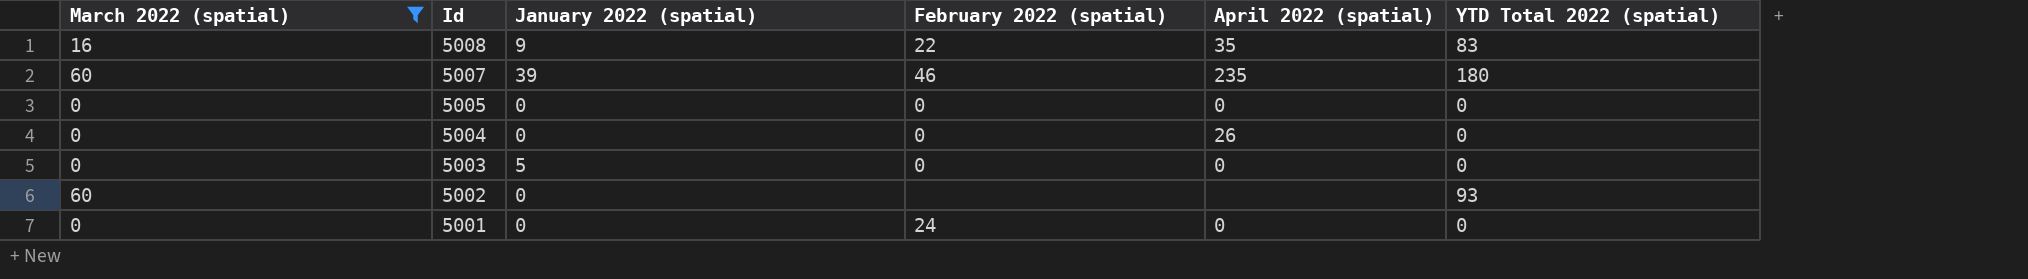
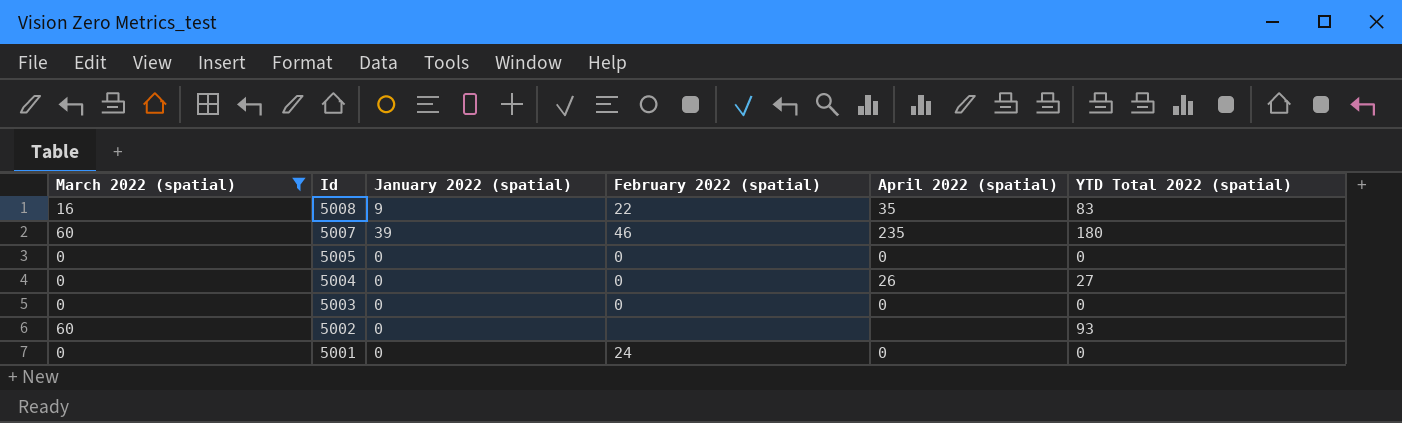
5004 | YTD Total 2022 (spatial): 0 -> 27
5003 | January 2022 (spatial): 5 -> 0

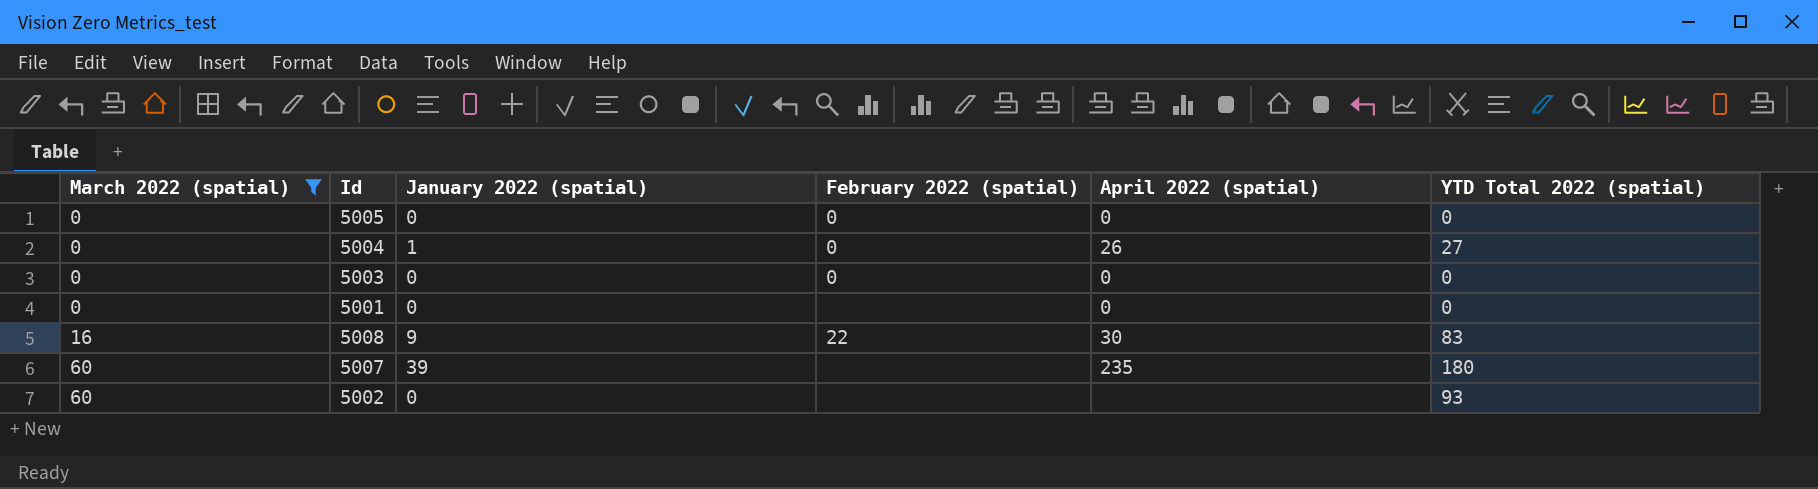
row order: Id descending -> March 2022 (spatial) ascending
5004 | January 2022 (spatial): 0 -> 1
5001 | February 2022 (spatial): 24 -> none
5008 | April 2022 (spatial): 35 -> 30
5007 | February 2022 (spatial): 46 -> none

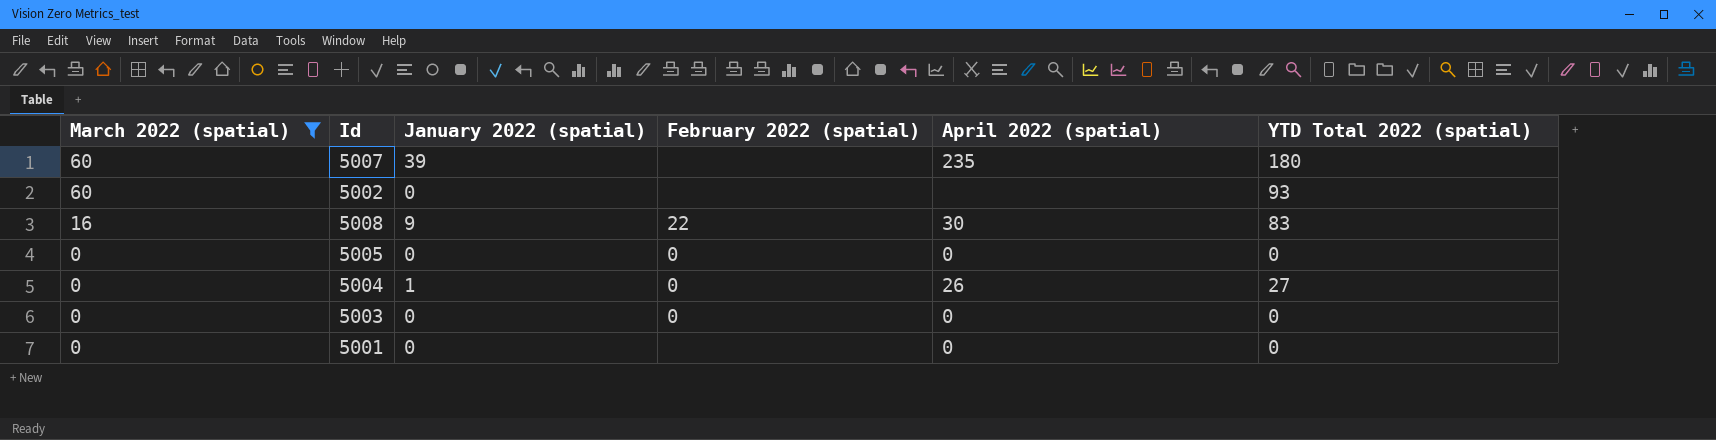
row order: March 2022 (spatial) ascending -> March 2022 (spatial) descending

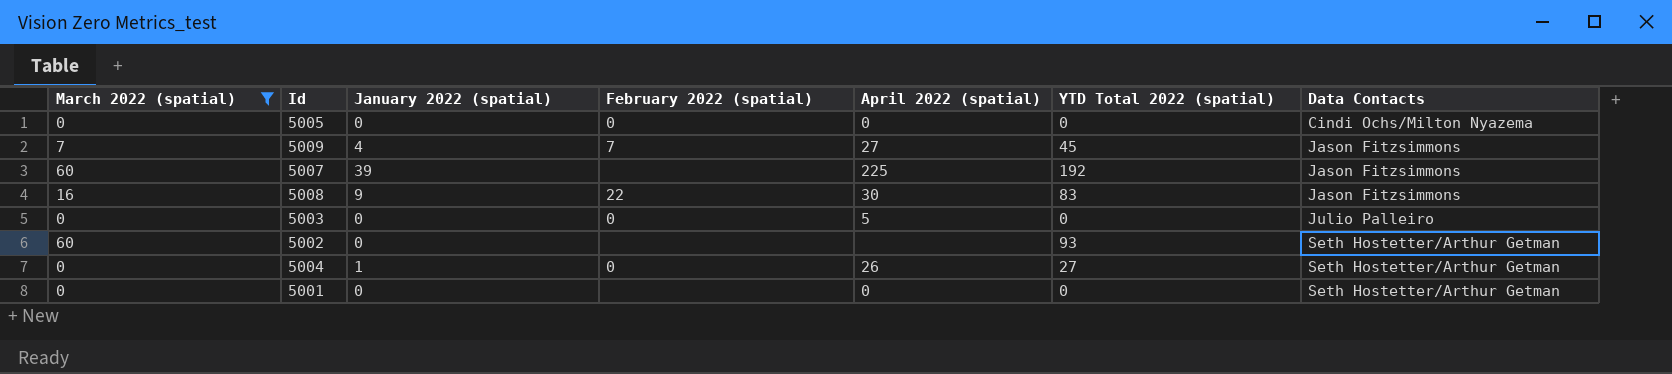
row order: March 2022 (spatial) descending -> Data Contacts ascending
column Data Contacts | position: none -> 7
row 5009: none -> 7 | 4 | 7 | 27 | 45 | Jason Fitzsimmons
5007 | April 2022 (spatial): 235 -> 225
5007 | YTD Total 2022 (spatial): 180 -> 192
5003 | April 2022 (spatial): 0 -> 5

